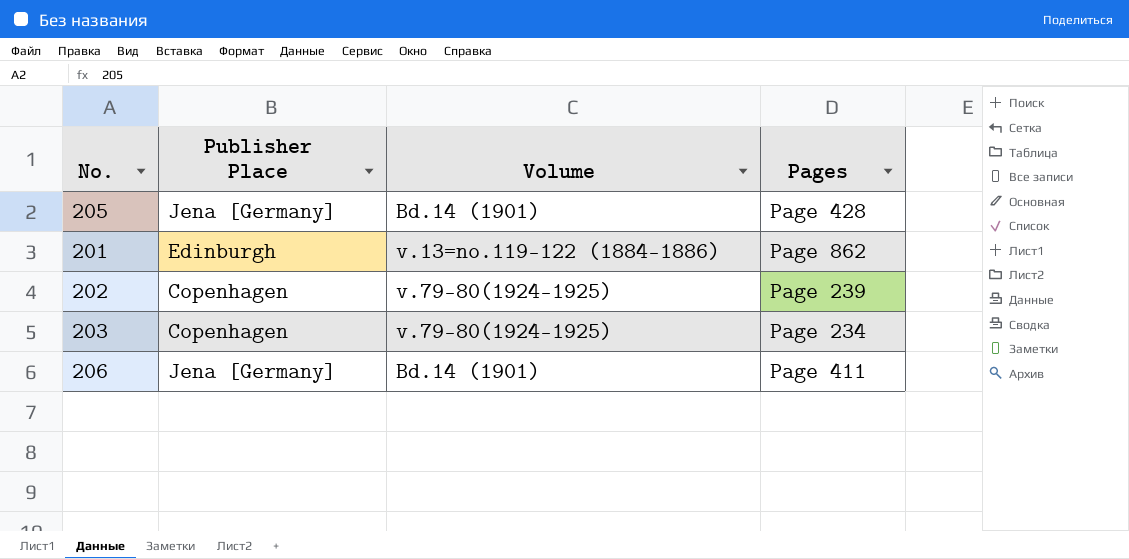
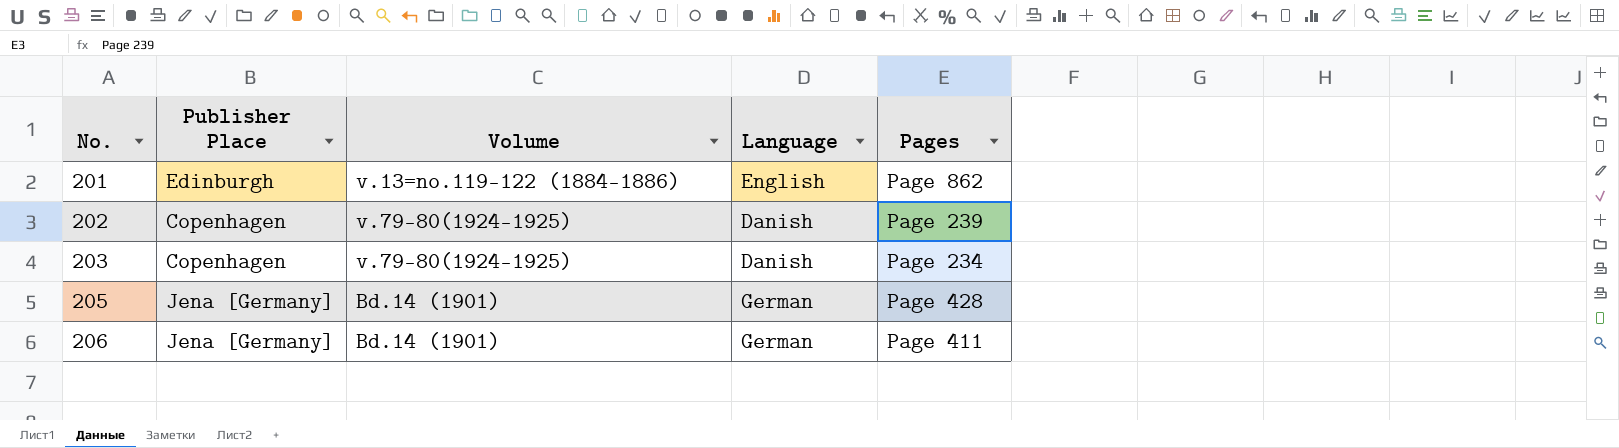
row order: none -> No. ascending
column Language | position: none -> 4

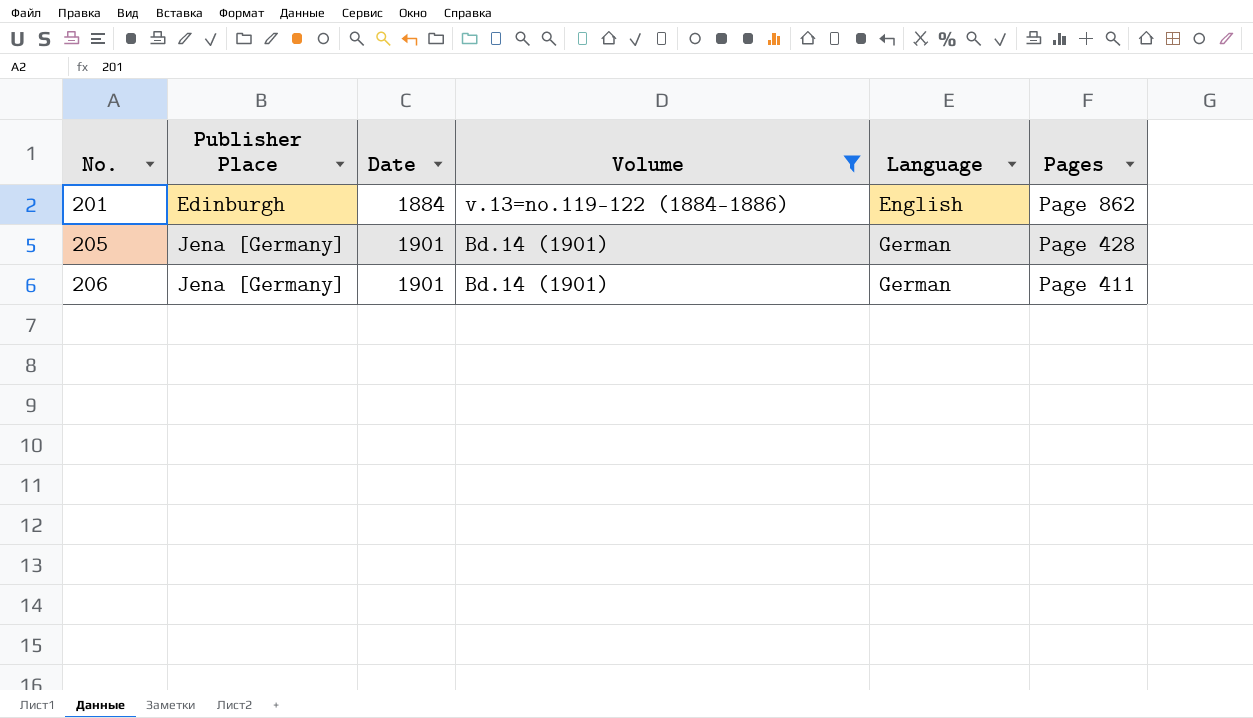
filter: none -> Volume != v.79-80(1924-1925)
column Date | position: none -> 3

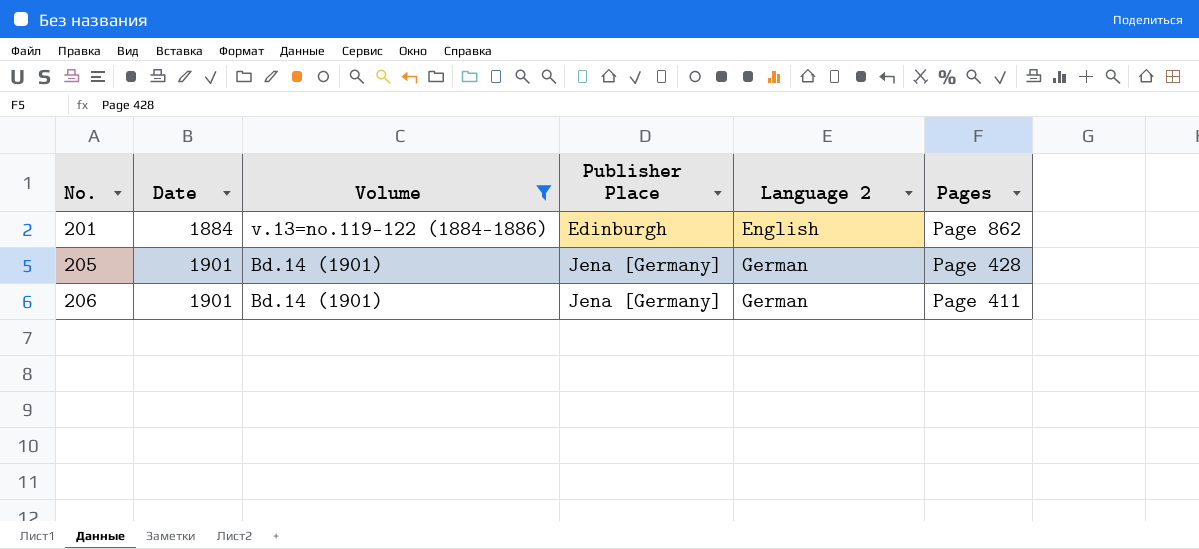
column Publisher Place | position: 2 -> 4
column name: Language -> Language 2

